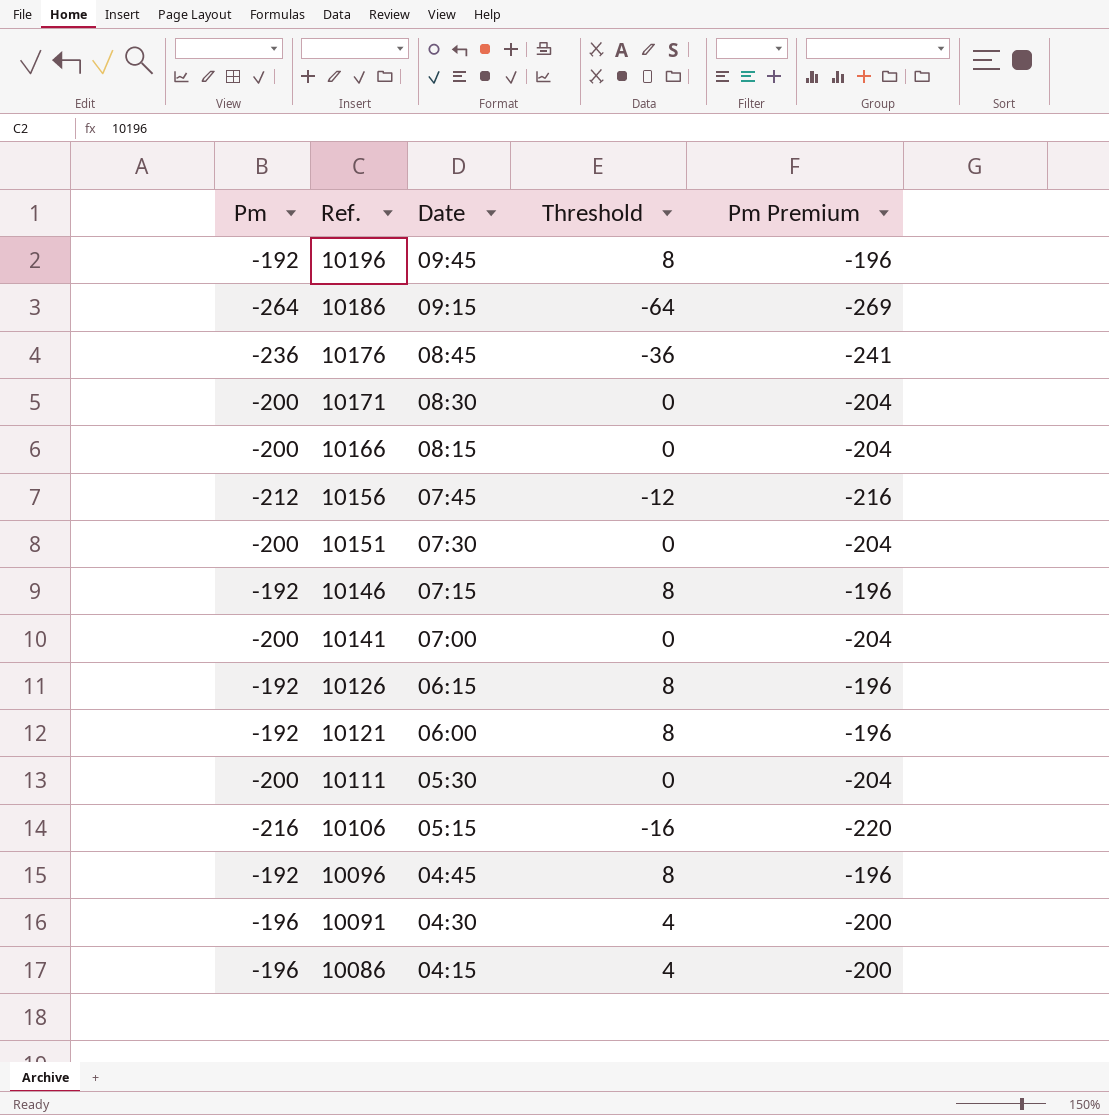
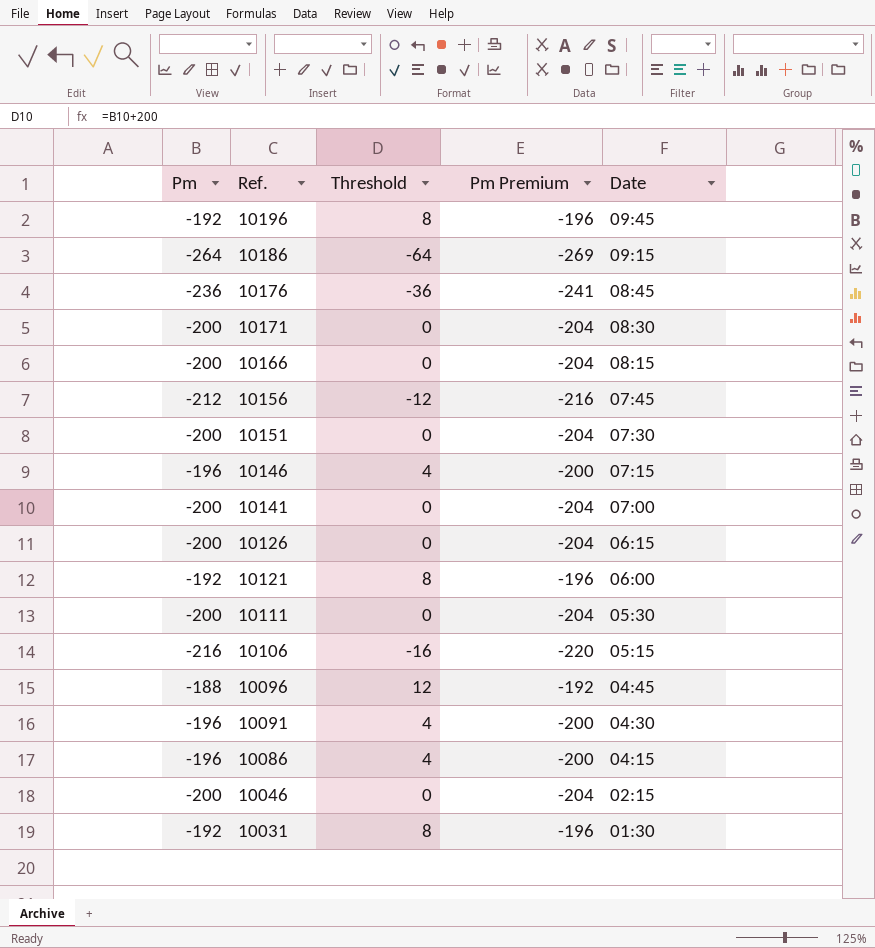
column Date | position: 3 -> 5
10146 | Pm: -192 -> -196
10146 | Threshold: 8 -> 4
10146 | Pm Premium: -196 -> -200
10126 | Pm: -192 -> -200
10126 | Threshold: 8 -> 0
10126 | Pm Premium: -196 -> -204
10096 | Pm: -192 -> -188
10096 | Threshold: 8 -> 12
10096 | Pm Premium: -196 -> -192
row 10046: none -> -200 | 0 | -204 | 02:15
row 10031: none -> -192 | 8 | -196 | 01:30

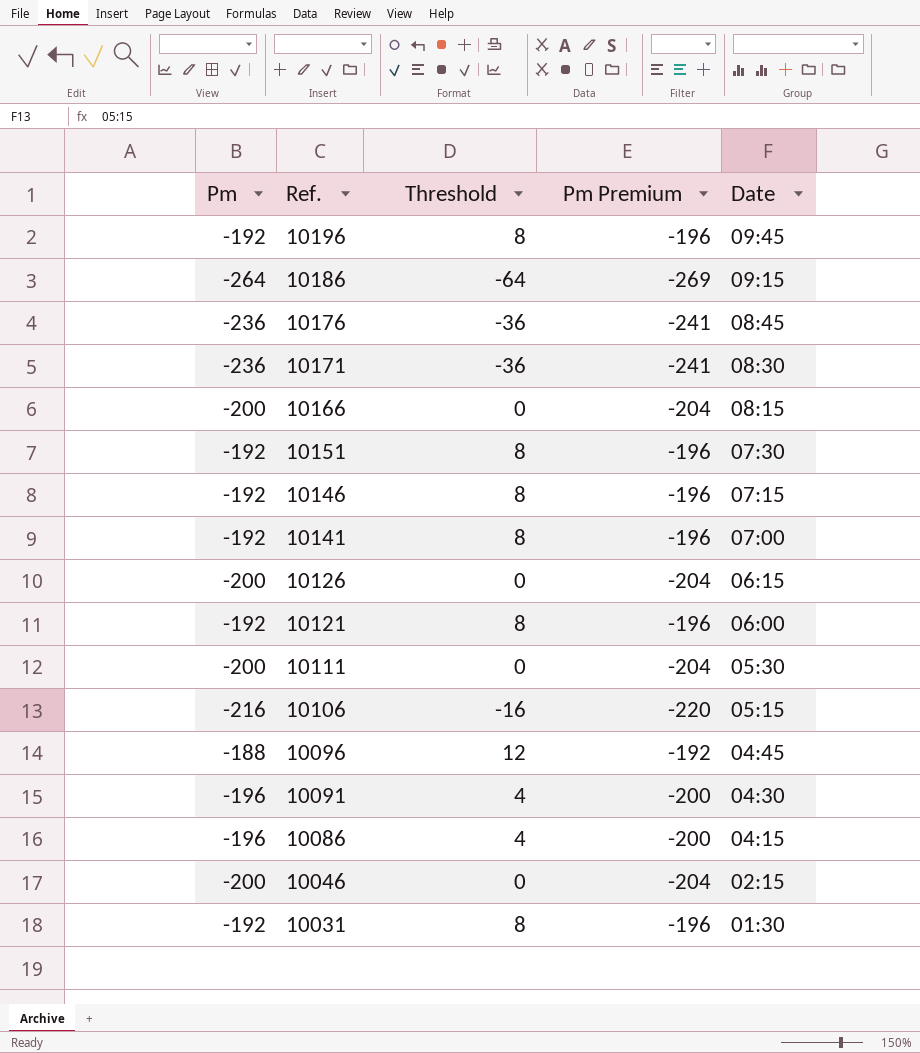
row 10156: -212 | -12 | -216 | 07:45 -> none
10171 | Pm: -200 -> -236
10171 | Threshold: 0 -> -36
10171 | Pm Premium: -204 -> -241
10151 | Pm: -200 -> -192
10151 | Threshold: 0 -> 8
10151 | Pm Premium: -204 -> -196
10146 | Pm: -196 -> -192
10146 | Threshold: 4 -> 8
10146 | Pm Premium: -200 -> -196
10141 | Pm: -200 -> -192
10141 | Threshold: 0 -> 8
10141 | Pm Premium: -204 -> -196

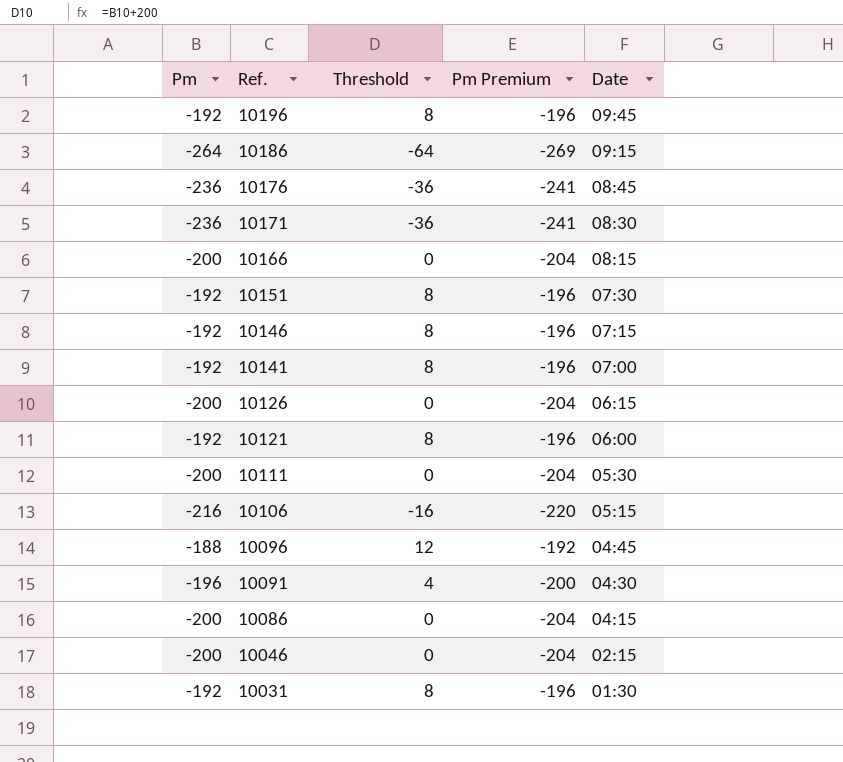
10086 | Pm: -196 -> -200
10086 | Threshold: 4 -> 0
10086 | Pm Premium: -200 -> -204

